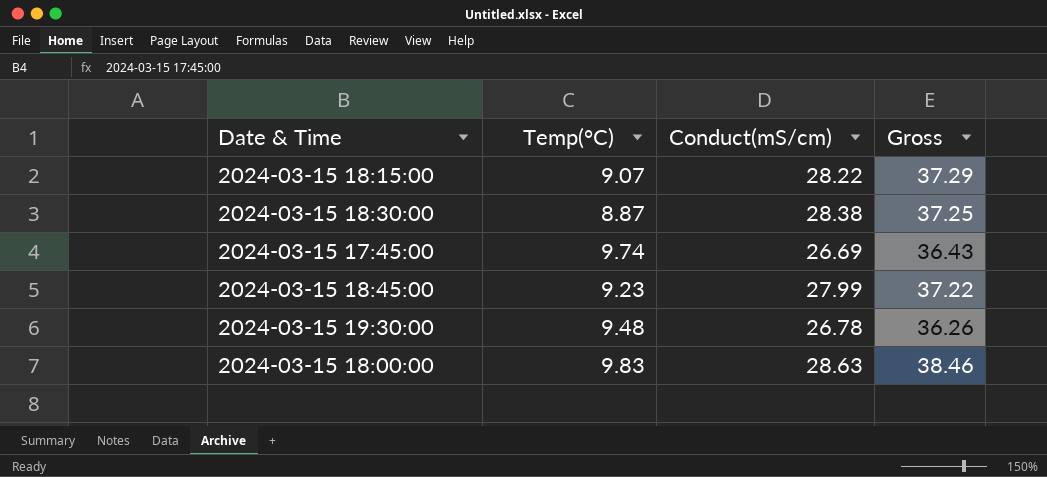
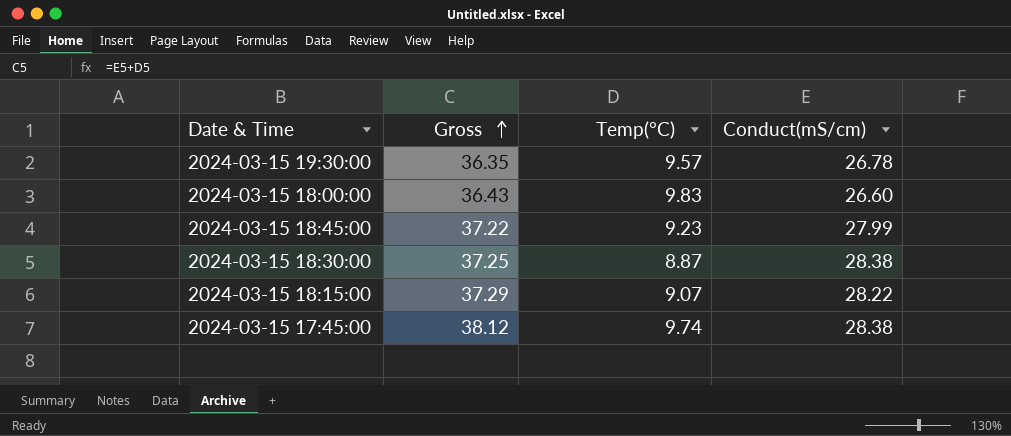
row order: none -> Gross ascending
column Gross | position: 4 -> 2
2024-03-15 19:30:00 | Gross: 36.26 -> 36.35
2024-03-15 19:30:00 | Temp(°C): 9.48 -> 9.57
2024-03-15 18:00:00 | Gross: 38.46 -> 36.43
2024-03-15 18:00:00 | Conduct(mS/cm): 28.63 -> 26.60
2024-03-15 17:45:00 | Gross: 36.43 -> 38.12
2024-03-15 17:45:00 | Conduct(mS/cm): 26.69 -> 28.38

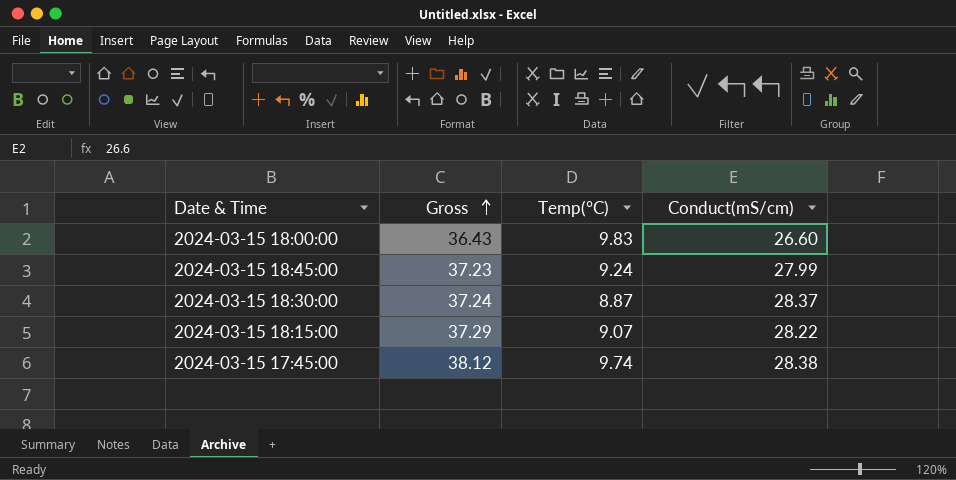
row 2024-03-15 19:30:00: 36.35 | 9.57 | 26.78 -> none
2024-03-15 18:45:00 | Gross: 37.22 -> 37.23
2024-03-15 18:45:00 | Temp(°C): 9.23 -> 9.24
2024-03-15 18:30:00 | Gross: 37.25 -> 37.24
2024-03-15 18:30:00 | Conduct(mS/cm): 28.38 -> 28.37

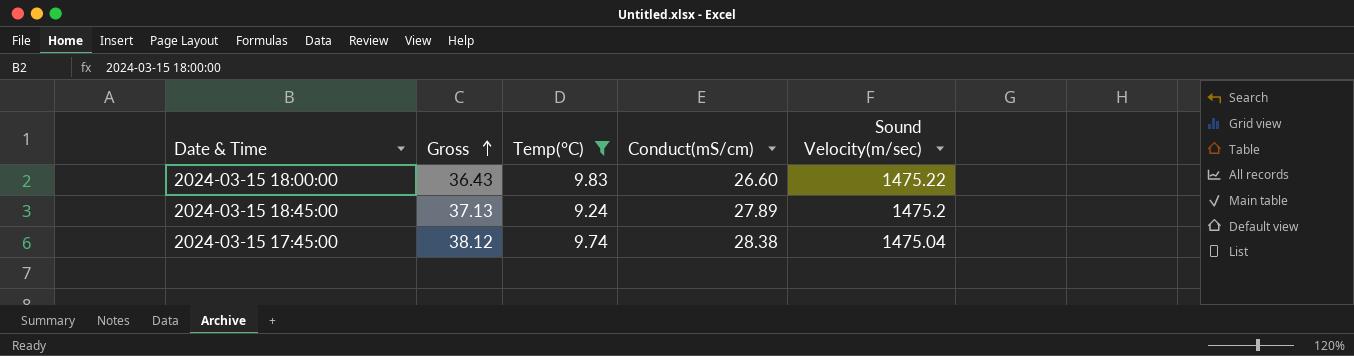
filter: none -> Temp(°C) >= 9.24
column Sound Velocity(m/sec) | position: none -> 5
2024-03-15 18:45:00 | Gross: 37.23 -> 37.13
2024-03-15 18:45:00 | Conduct(mS/cm): 27.99 -> 27.89

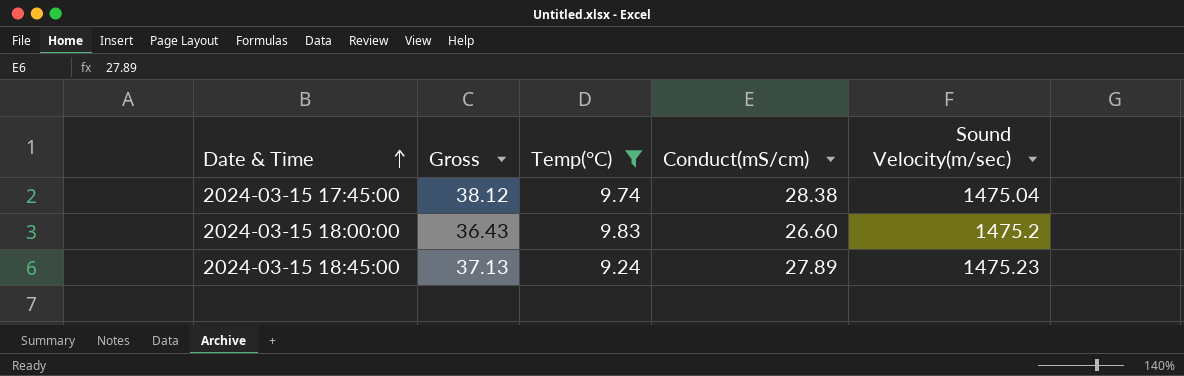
row order: Gross ascending -> Date & Time ascending
2024-03-15 18:00:00 | Sound Velocity(m/sec): 1475.22 -> 1475.2
2024-03-15 18:45:00 | Sound Velocity(m/sec): 1475.2 -> 1475.23

